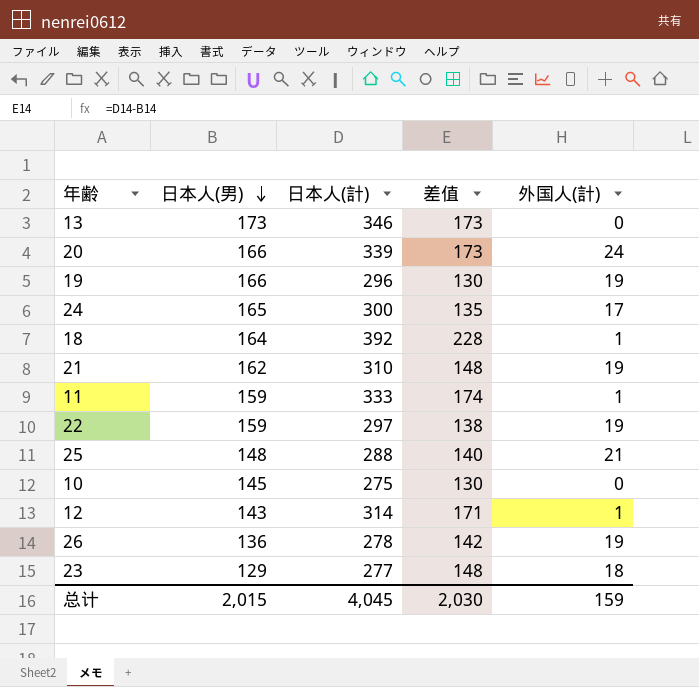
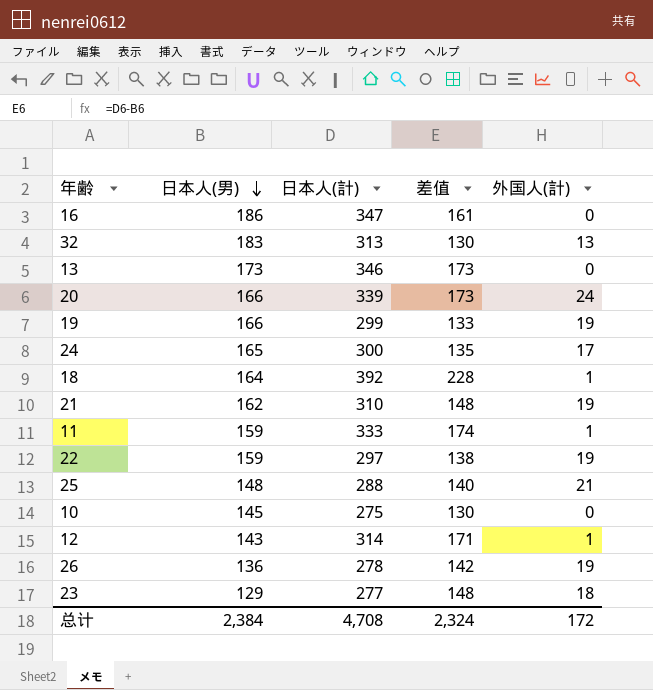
row 16: none -> 186 | 347 | 161 | 0
row 32: none -> 183 | 313 | 130 | 13
19 | 日本人(計): 296 -> 299
19 | 差值: 130 -> 133
总计 | 日本人(男): 2,015 -> 2,384
总计 | 日本人(計): 4,045 -> 4,708
总计 | 差值: 2,030 -> 2,324
总计 | 外国人(計): 159 -> 172

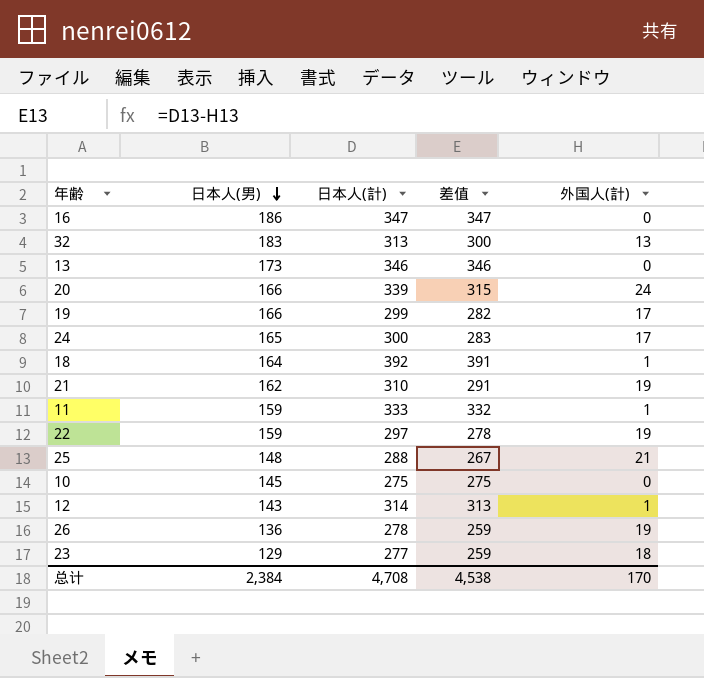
column 差值 | formula: [日本人(計)] - [日本人(男)] -> [日本人(計)] - [外国人(計)]
19 | 外国人(計): 19 -> 17
总计 | 差值: 2,324 -> 4,538
总计 | 外国人(計): 172 -> 170

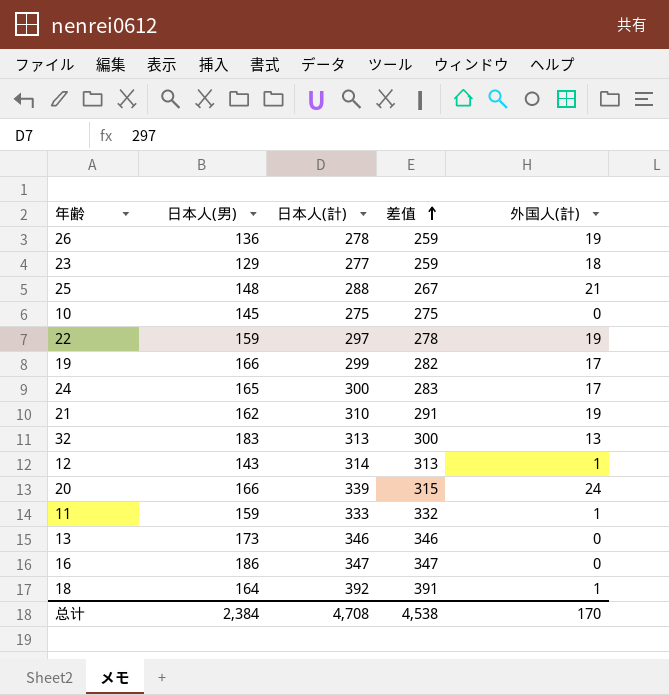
row order: 日本人(男) descending -> 差值 ascending

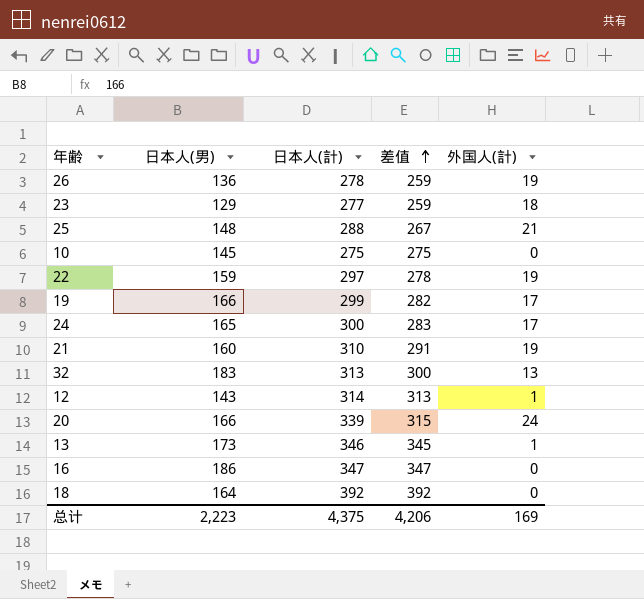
row 11: 159 | 333 | 332 | 1 -> none
21 | 日本人(男): 162 -> 160
13 | 差值: 346 -> 345
13 | 外国人(計): 0 -> 1
18 | 差值: 391 -> 392
18 | 外国人(計): 1 -> 0
总计 | 日本人(男): 2,384 -> 2,223
总计 | 日本人(計): 4,708 -> 4,375
总计 | 差值: 4,538 -> 4,206
总计 | 外国人(計): 170 -> 169

